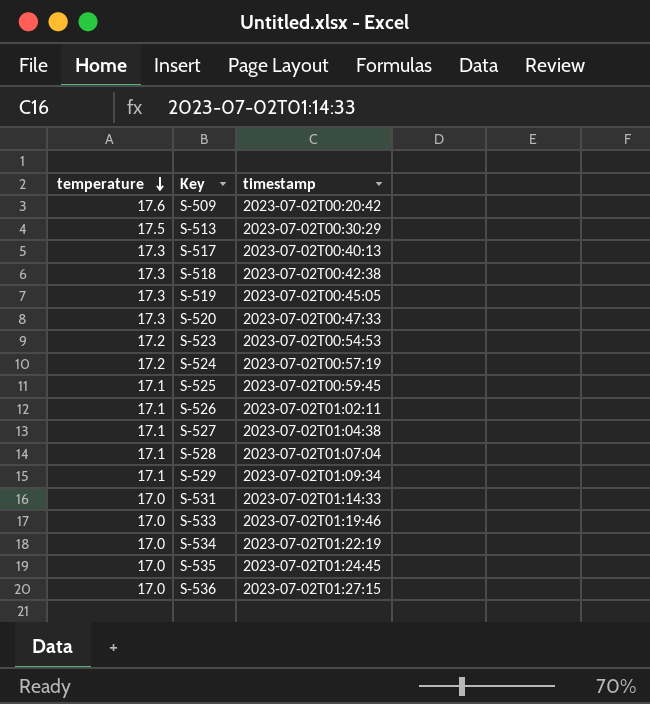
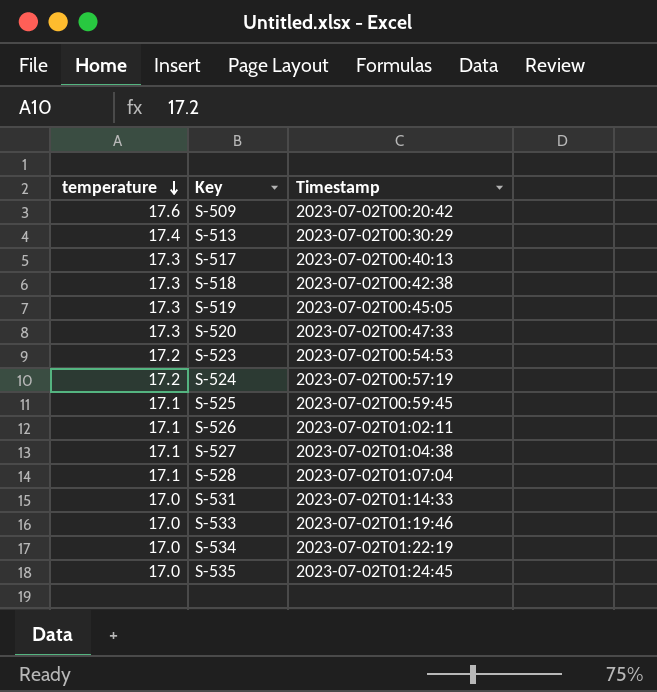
column name: timestamp -> Timestamp
row S-529: 17.1 | 2023-07-02T01:09:34 -> none
row S-536: 17.0 | 2023-07-02T01:27:15 -> none
S-513 | temperature: 17.5 -> 17.4

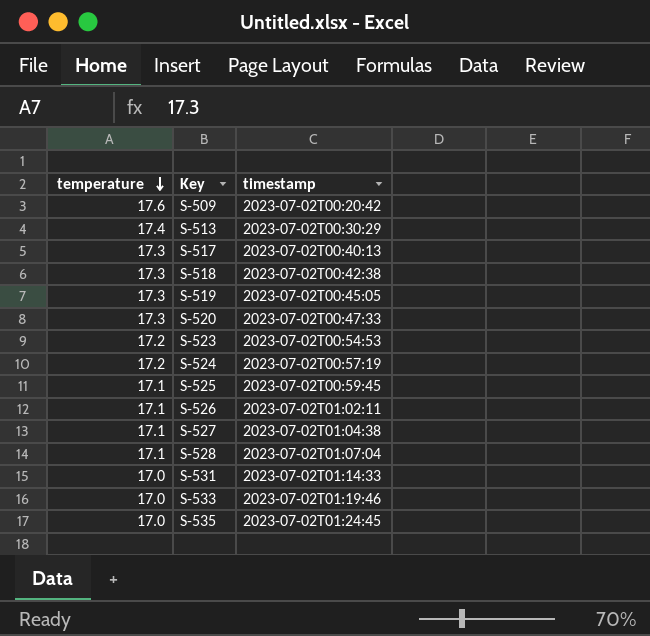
column name: Timestamp -> timestamp
row S-534: 17.0 | 2023-07-02T01:22:19 -> none

